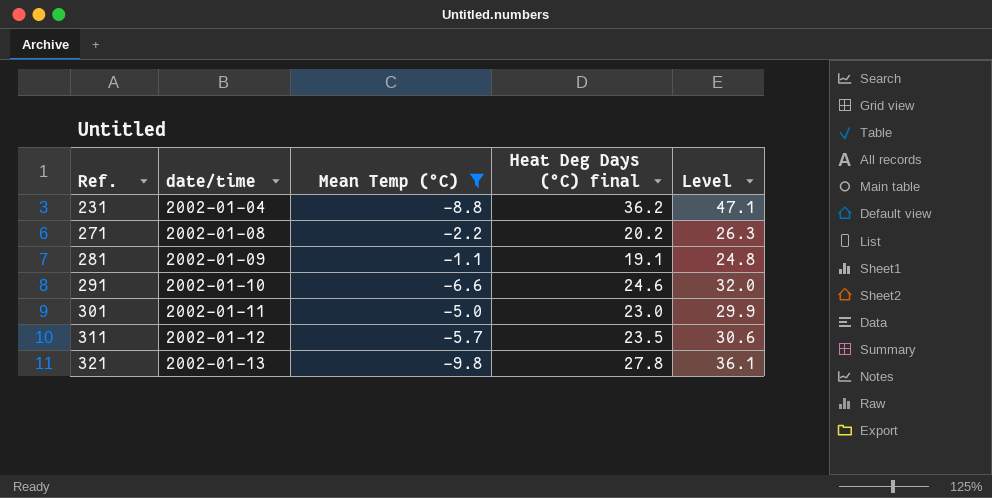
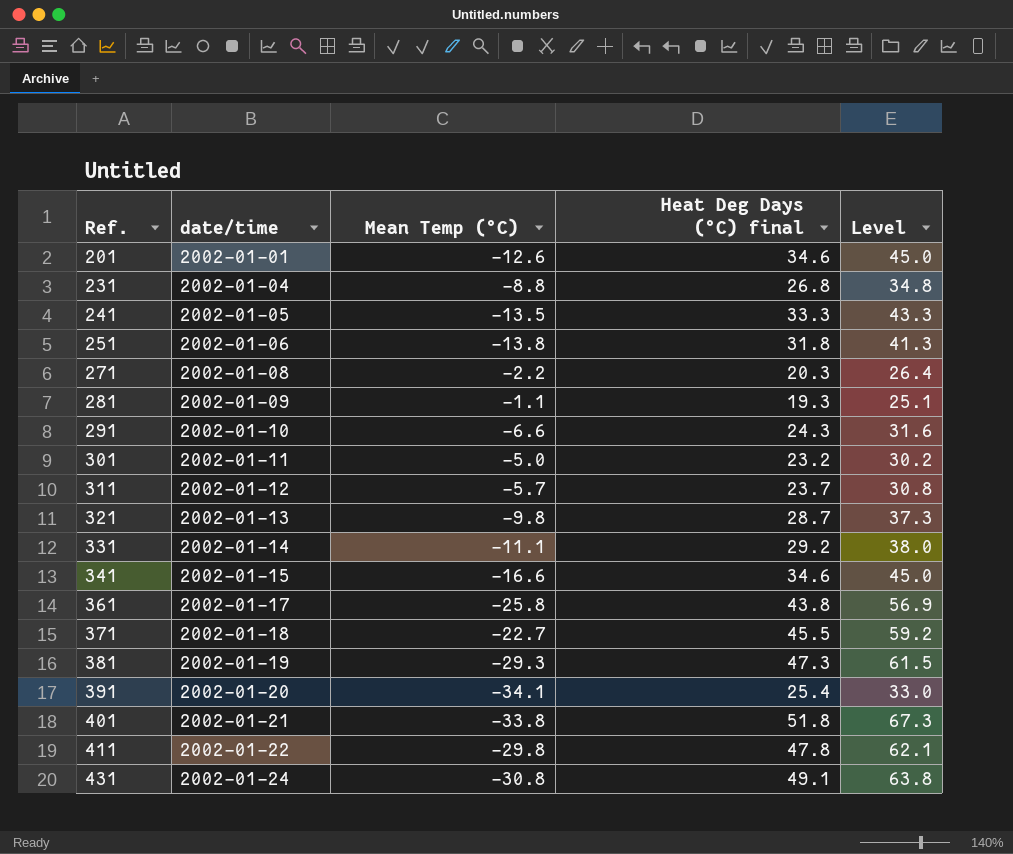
filter: Mean Temp (°C) >= -9.8 -> none
231 | Heat Deg Days (°C) final: 36.2 -> 26.8
231 | Level: 47.1 -> 34.8
271 | Heat Deg Days (°C) final: 20.2 -> 20.3
271 | Level: 26.3 -> 26.4
281 | Heat Deg Days (°C) final: 19.1 -> 19.3
281 | Level: 24.8 -> 25.1
291 | Heat Deg Days (°C) final: 24.6 -> 24.3
291 | Level: 32.0 -> 31.6
301 | Heat Deg Days (°C) final: 23.0 -> 23.2
301 | Level: 29.9 -> 30.2
311 | Heat Deg Days (°C) final: 23.5 -> 23.7
311 | Level: 30.6 -> 30.8
321 | Heat Deg Days (°C) final: 27.8 -> 28.7
321 | Level: 36.1 -> 37.3

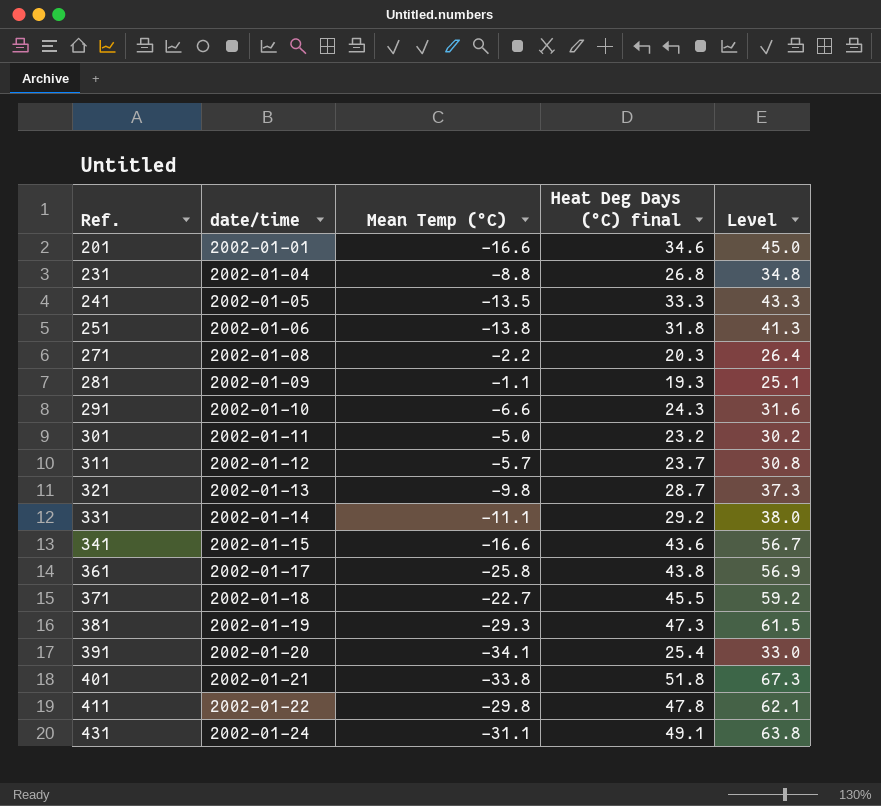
201 | Mean Temp (°C): -12.6 -> -16.6
341 | Heat Deg Days (°C) final: 34.6 -> 43.6
341 | Level: 45.0 -> 56.7
431 | Mean Temp (°C): -30.8 -> -31.1

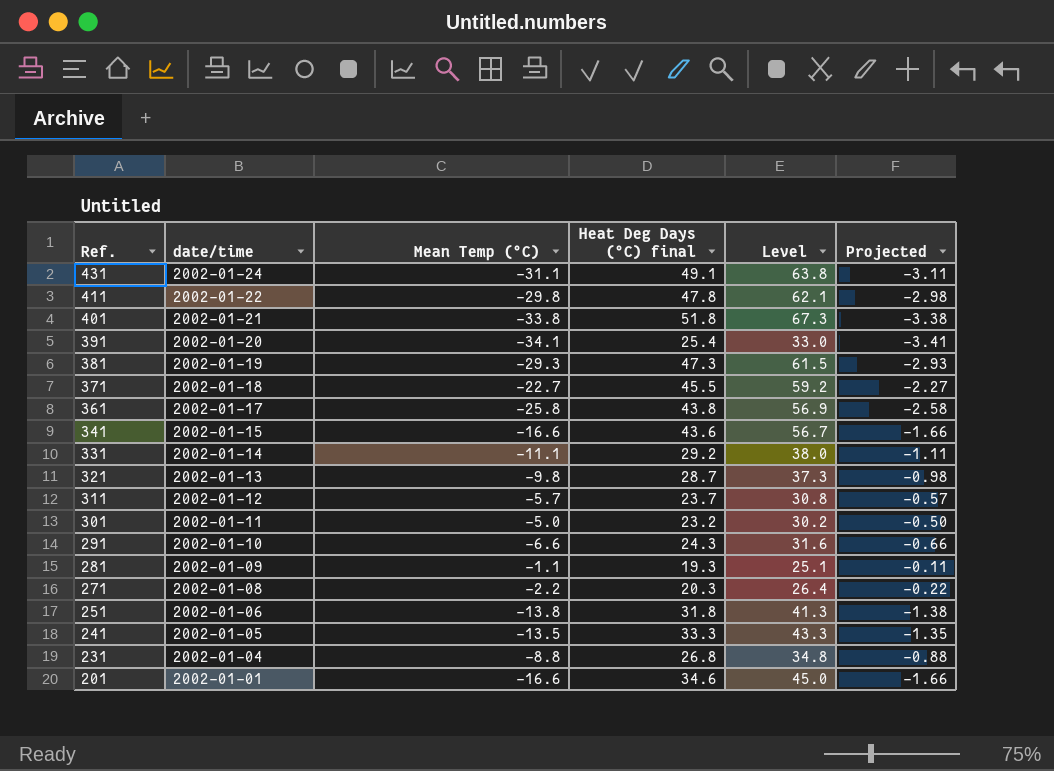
row order: Ref. ascending -> Ref. descending
column Projected | formula: none -> [Mean Temp (°C)] * 0.1

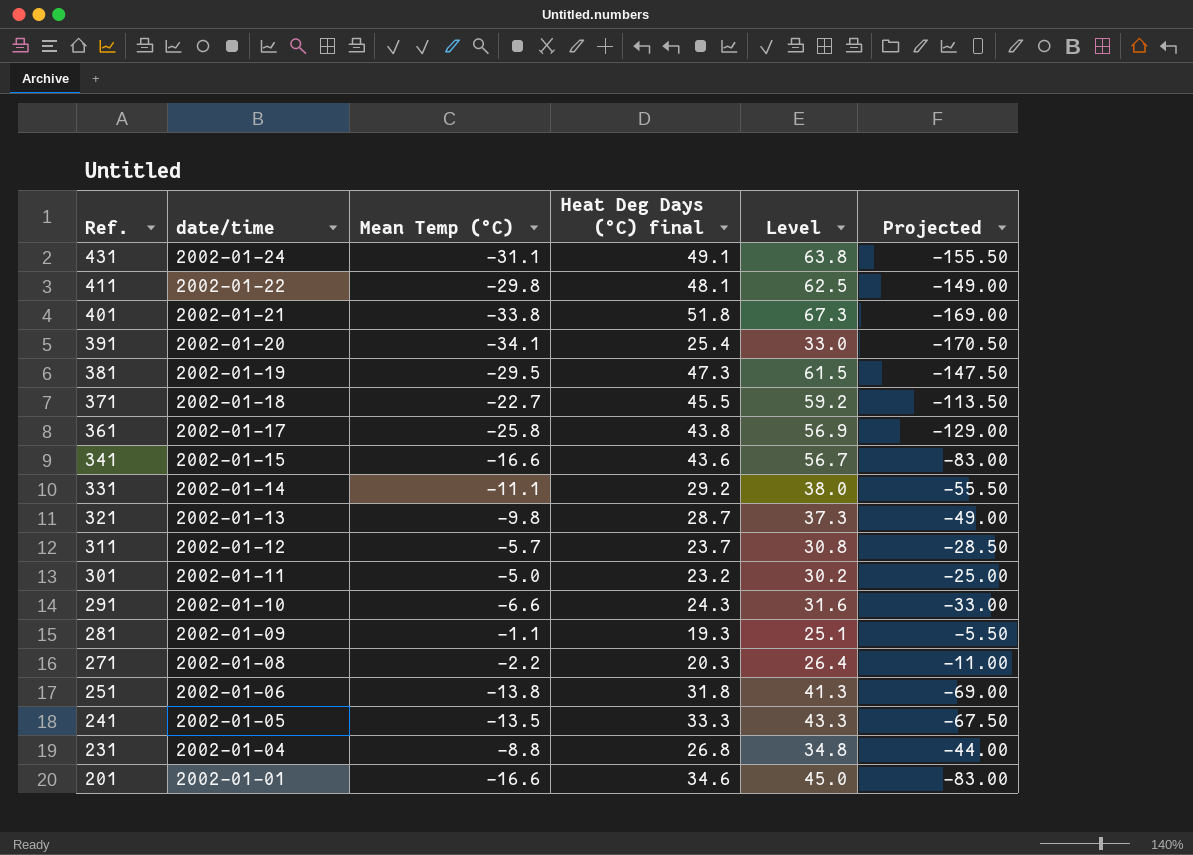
column Projected | formula: [Mean Temp (°C)] * 0.1 -> [Mean Temp (°C)] * 5
411 | Heat Deg Days (°C) final: 47.8 -> 48.1
411 | Level: 62.1 -> 62.5
381 | Mean Temp (°C): -29.3 -> -29.5

